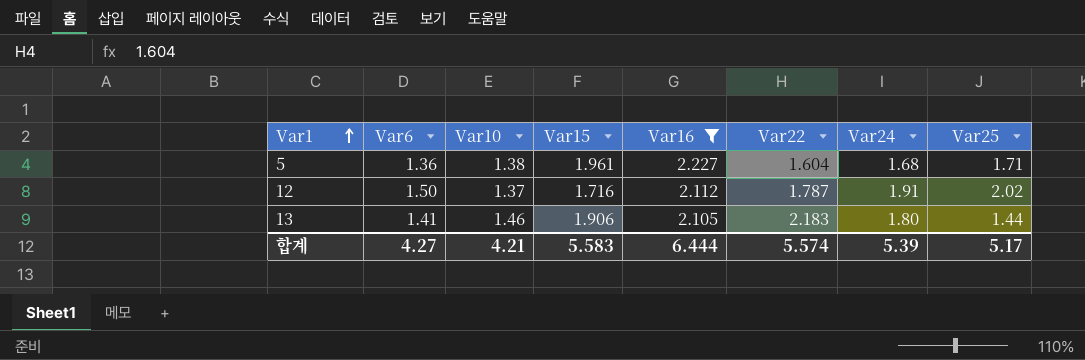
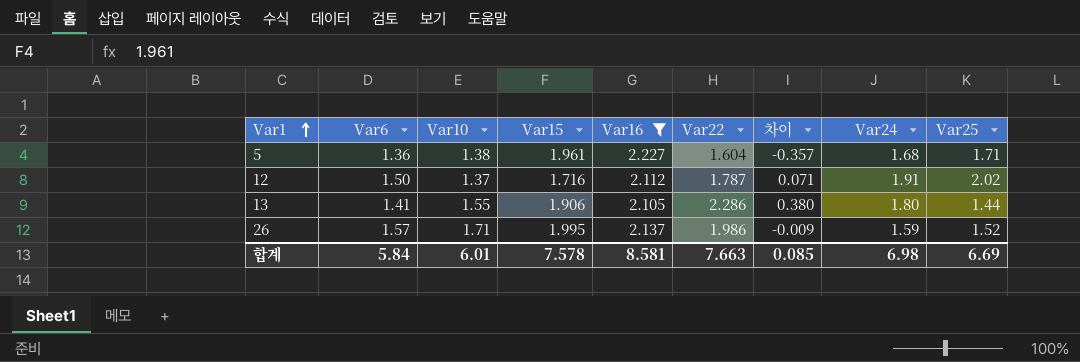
column 차이 | formula: none -> [Var22] - [Var15]
13 | Var10: 1.46 -> 1.55
13 | Var22: 2.183 -> 2.286
row 26: none -> 1.57 | 1.71 | 1.995 | 2.137 | 1.986 | -0.009 | 1.59 | 1.52
합계 | Var6: 4.27 -> 5.84
합계 | Var10: 4.21 -> 6.01
합계 | Var15: 5.583 -> 7.578
합계 | Var16: 6.444 -> 8.581
합계 | Var22: 5.574 -> 7.663
합계 | Var24: 5.39 -> 6.98
합계 | Var25: 5.17 -> 6.69

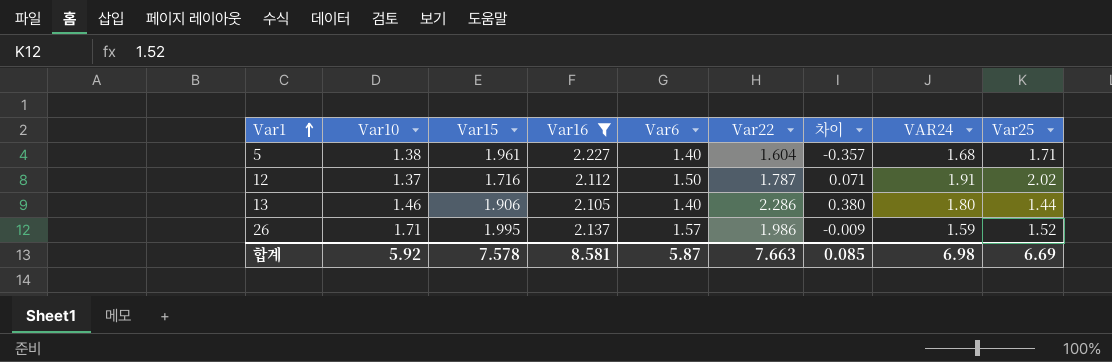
column Var6 | position: 2 -> 5
column name: Var24 -> VAR24
5 | Var6: 1.36 -> 1.40
13 | Var10: 1.55 -> 1.46
13 | Var6: 1.41 -> 1.40
합계 | Var10: 6.01 -> 5.92
합계 | Var6: 5.84 -> 5.87

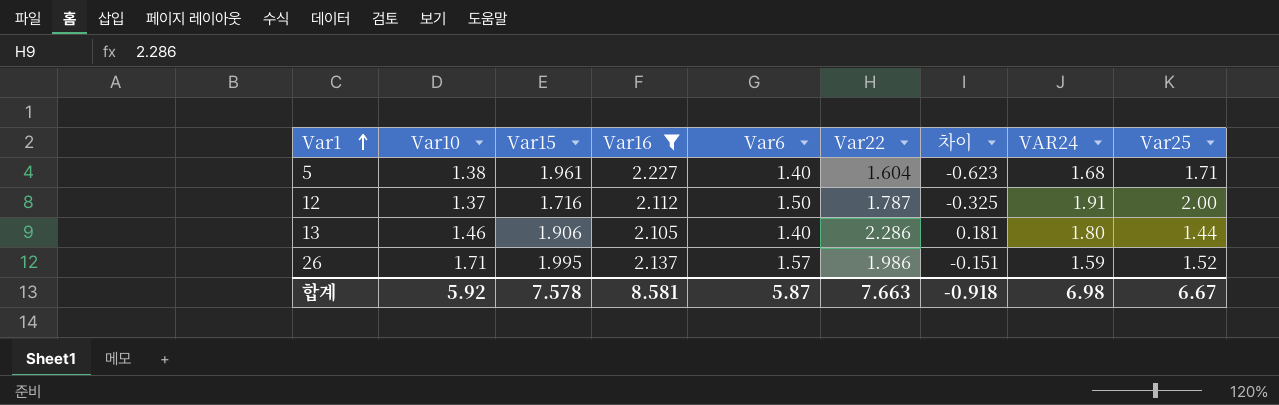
column 차이 | formula: [Var22] - [Var15] -> [Var22] - [Var16]
12 | Var25: 2.02 -> 2.00
합계 | 차이: 0.085 -> -0.918
합계 | Var25: 6.69 -> 6.67

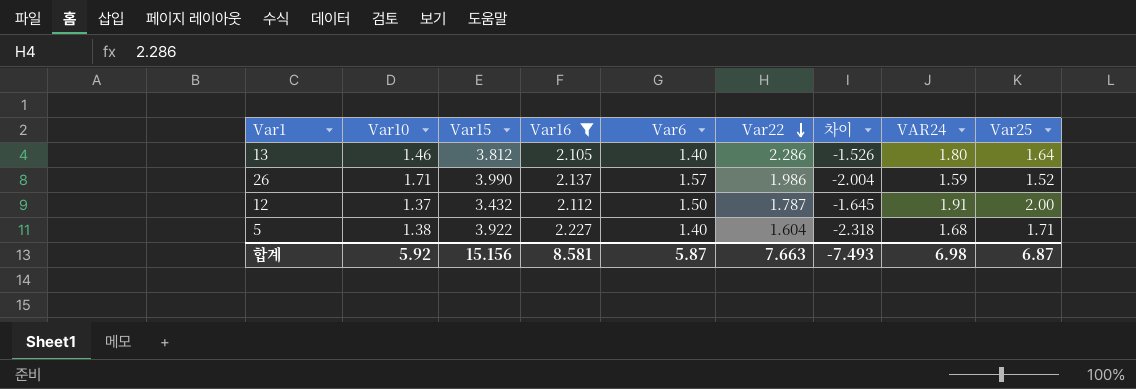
row order: Var1 ascending -> Var22 descending
column 차이 | formula: [Var22] - [Var16] -> [Var22] - [Var15]
13 | Var15: 1.906 -> 3.812
13 | Var25: 1.44 -> 1.64
26 | Var15: 1.995 -> 3.990
12 | Var15: 1.716 -> 3.432
5 | Var15: 1.961 -> 3.922
합계 | Var15: 7.578 -> 15.156
합계 | 차이: -0.918 -> -7.493
합계 | Var25: 6.67 -> 6.87

